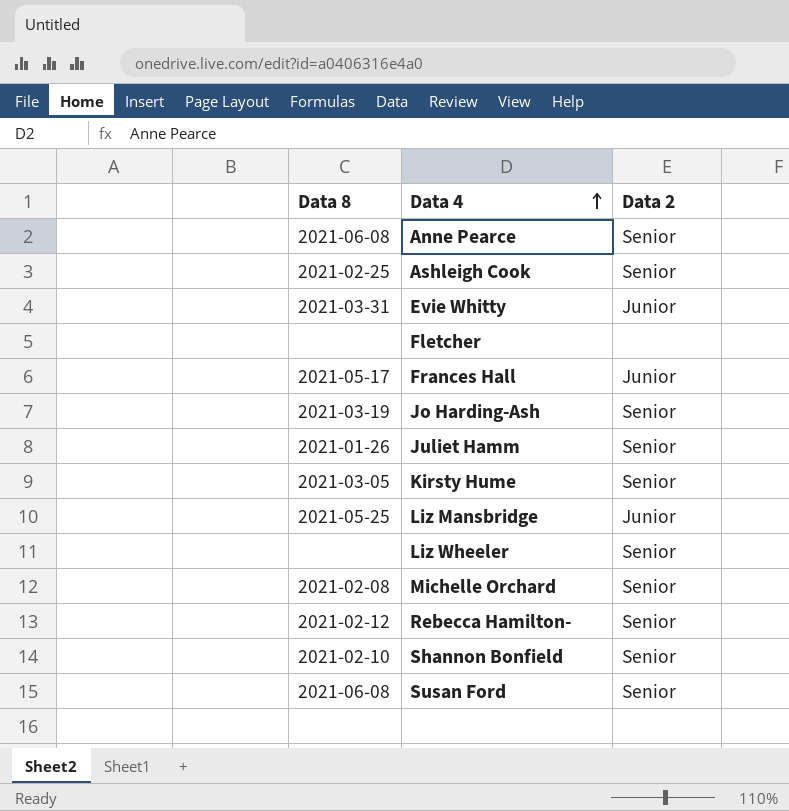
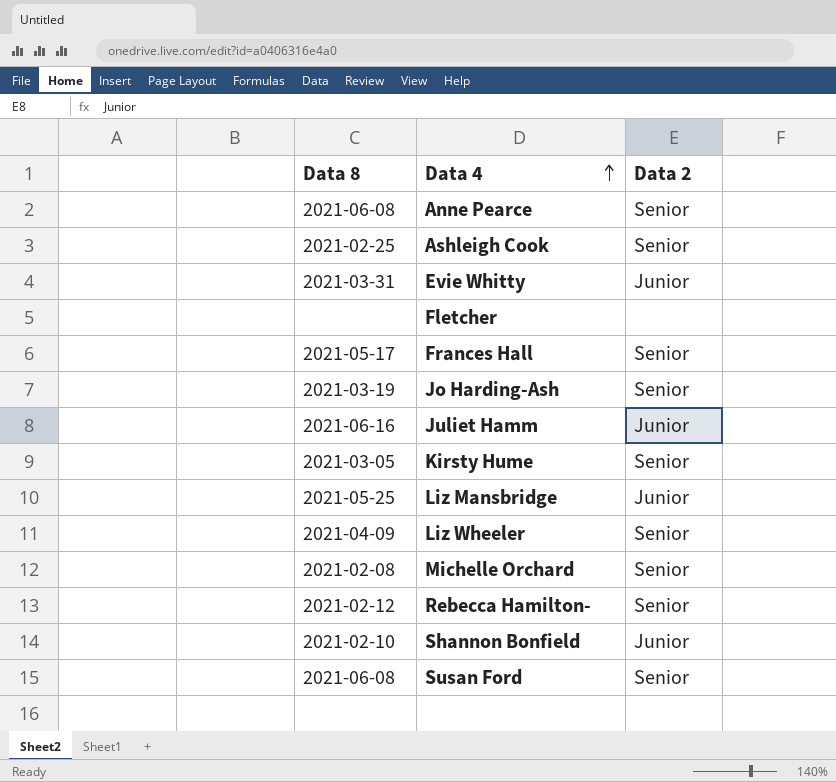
Frances Hall | Data 2: Junior -> Senior
Juliet Hamm | Data 8: 2021-01-26 -> 2021-06-16
Juliet Hamm | Data 2: Senior -> Junior
Liz Wheeler | Data 8: none -> 2021-04-09
Shannon Bonfield | Data 2: Senior -> Junior

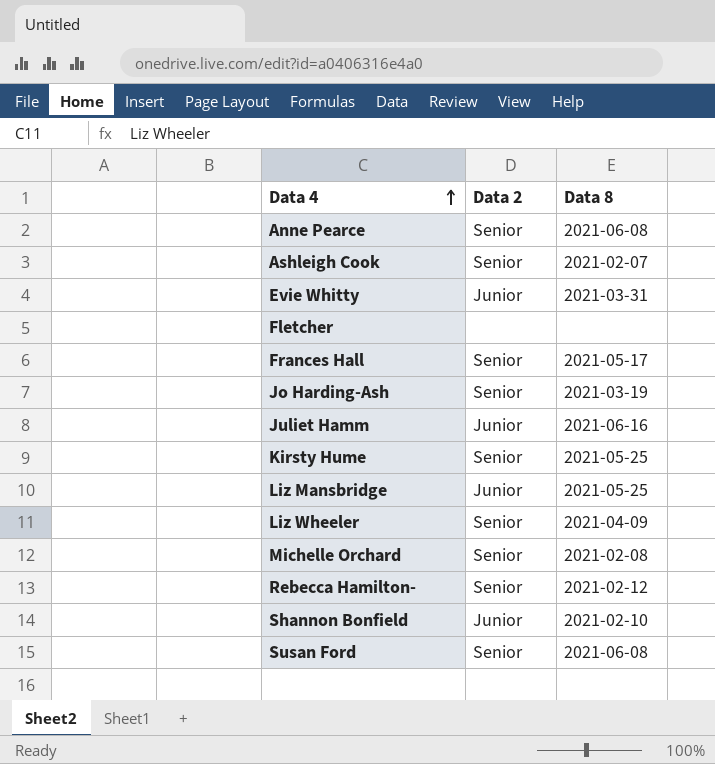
column Data 8 | position: 1 -> 3
Ashleigh Cook | Data 8: 2021-02-25 -> 2021-02-07
Kirsty Hume | Data 8: 2021-03-05 -> 2021-05-25

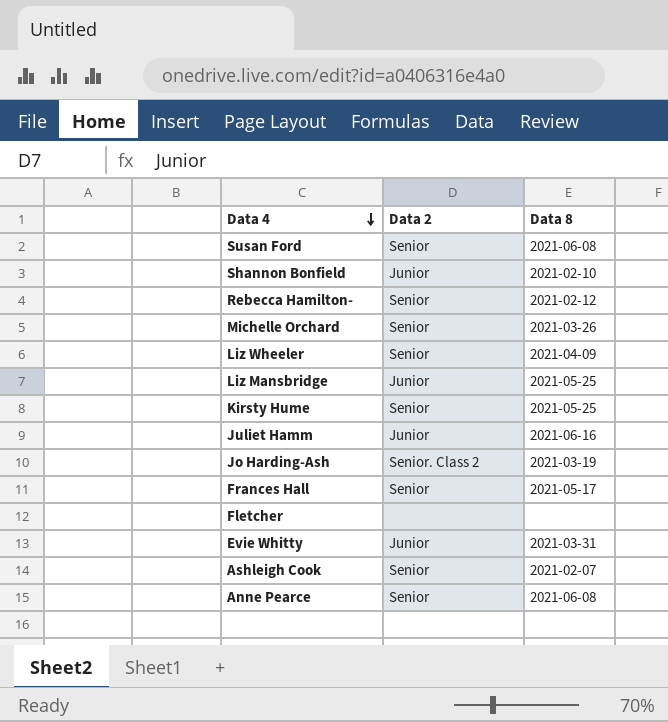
row order: Data 4 ascending -> Data 4 descending
Michelle Orchard | Data 8: 2021-02-08 -> 2021-03-26
Jo Harding-Ash | Data 2: Senior -> Senior. Class 2

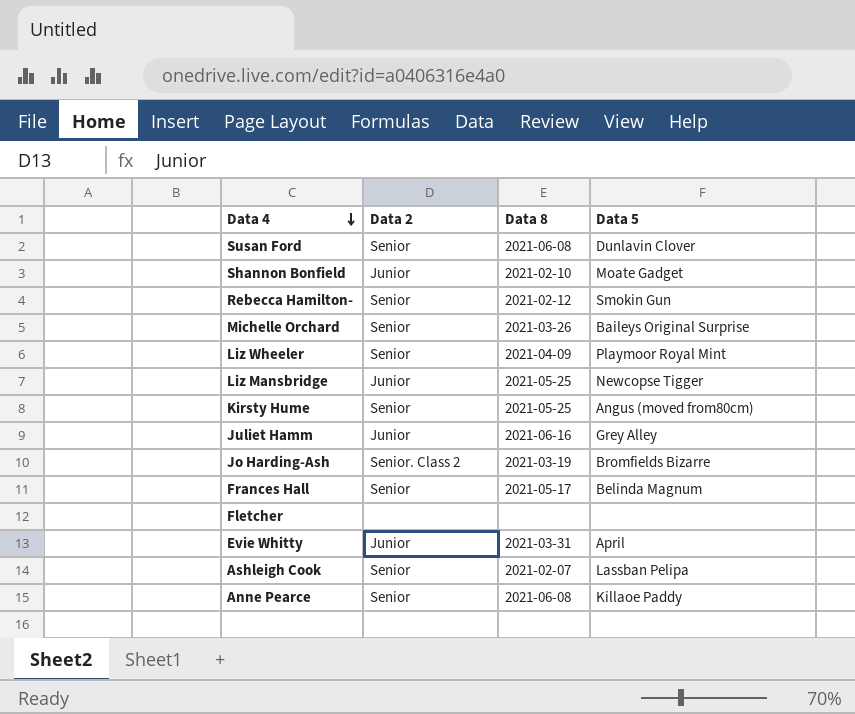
column Data 5 | position: none -> 4

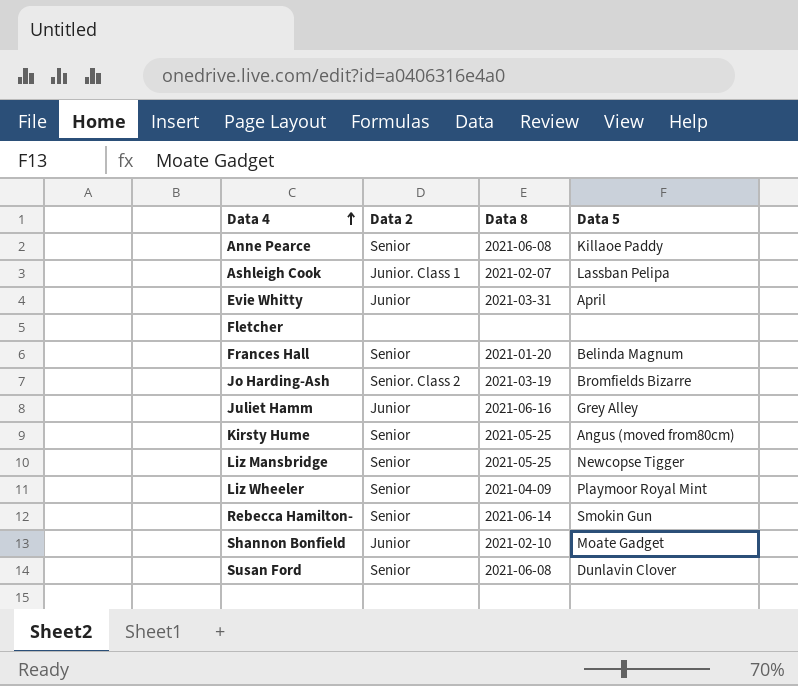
row order: Data 4 descending -> Data 4 ascending
row Michelle Orchard: Senior | 2021-03-26 | Baileys Original Surprise -> none
Ashleigh Cook | Data 2: Senior -> Junior. Class 1
Frances Hall | Data 8: 2021-05-17 -> 2021-01-20
Liz Mansbridge | Data 2: Junior -> Senior
Rebecca Hamilton- | Data 8: 2021-02-12 -> 2021-06-14

